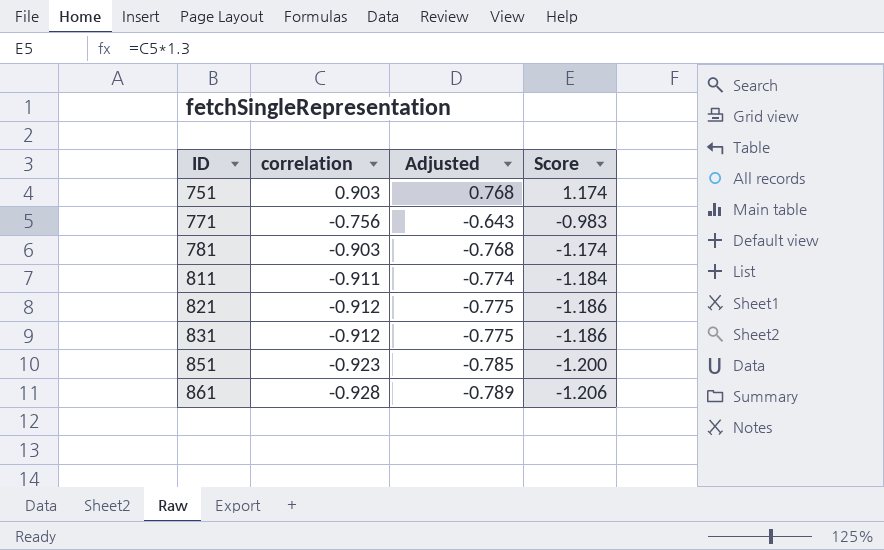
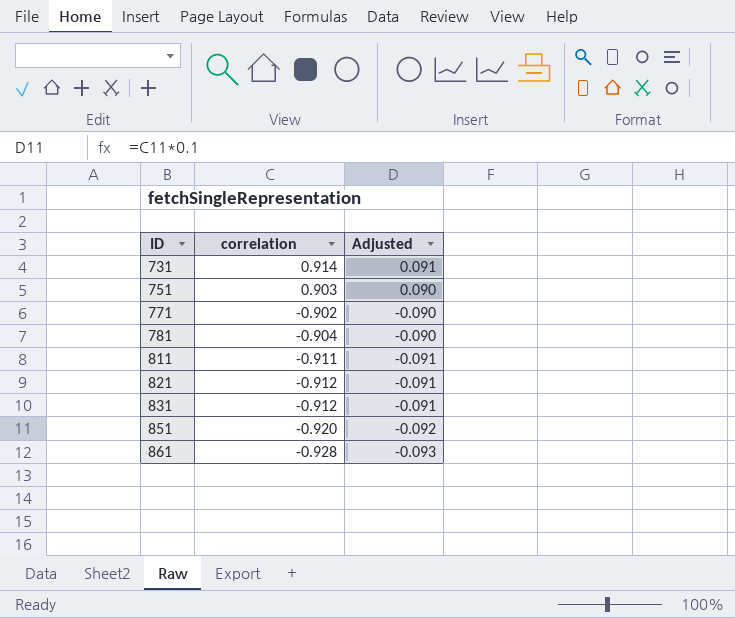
column Score | formula: [correlation] * 1.3 -> none
column Adjusted | formula: [correlation] * 0.85 -> [correlation] * 0.1
row 731: none -> 0.914 | 0.091
771 | correlation: -0.756 -> -0.902
781 | correlation: -0.903 -> -0.904
851 | correlation: -0.923 -> -0.920

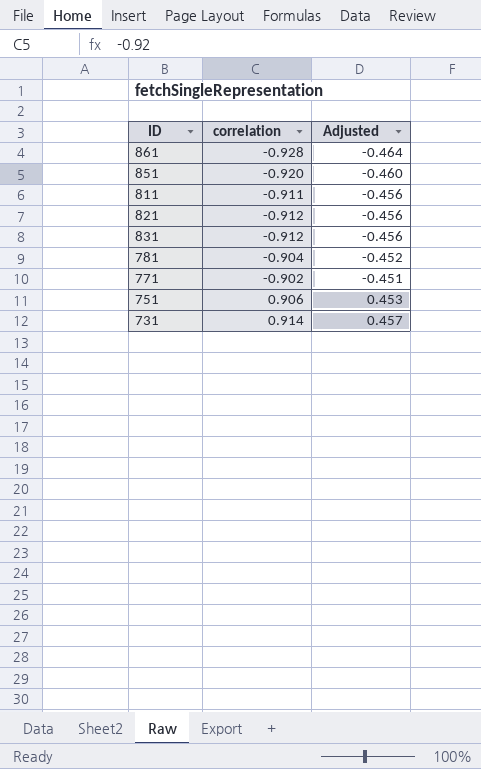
row order: ID ascending -> Adjusted ascending
column Adjusted | formula: [correlation] * 0.1 -> [correlation] * 0.5
751 | correlation: 0.903 -> 0.906

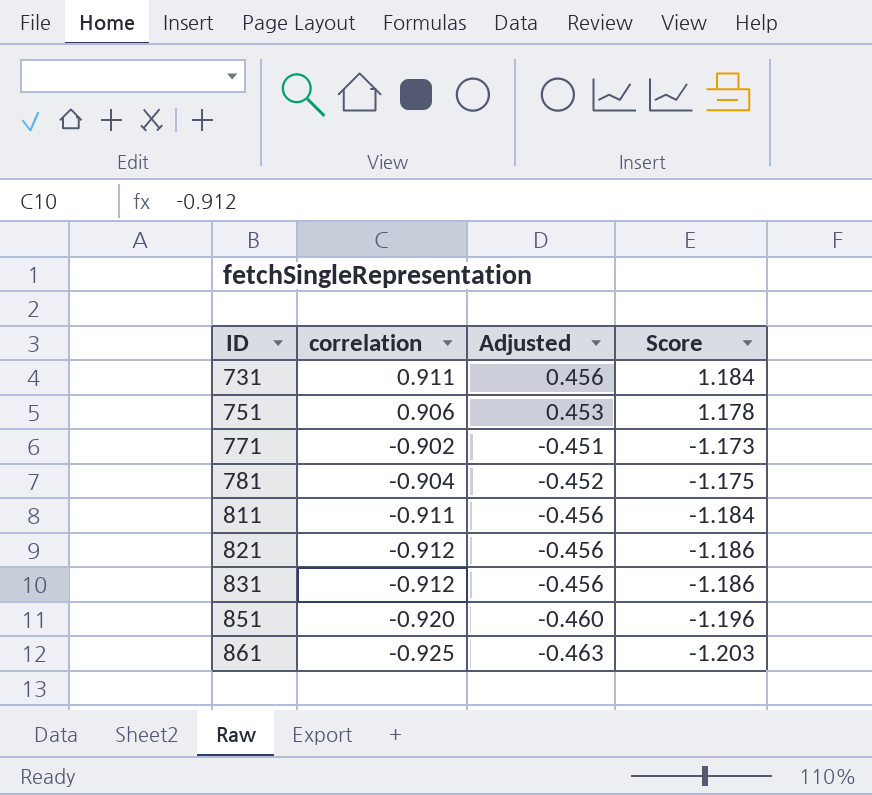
row order: Adjusted ascending -> ID ascending
column Score | formula: none -> [correlation] * 1.3
731 | correlation: 0.914 -> 0.911
731 | Adjusted: 0.457 -> 0.456
861 | correlation: -0.928 -> -0.925
861 | Adjusted: -0.464 -> -0.463

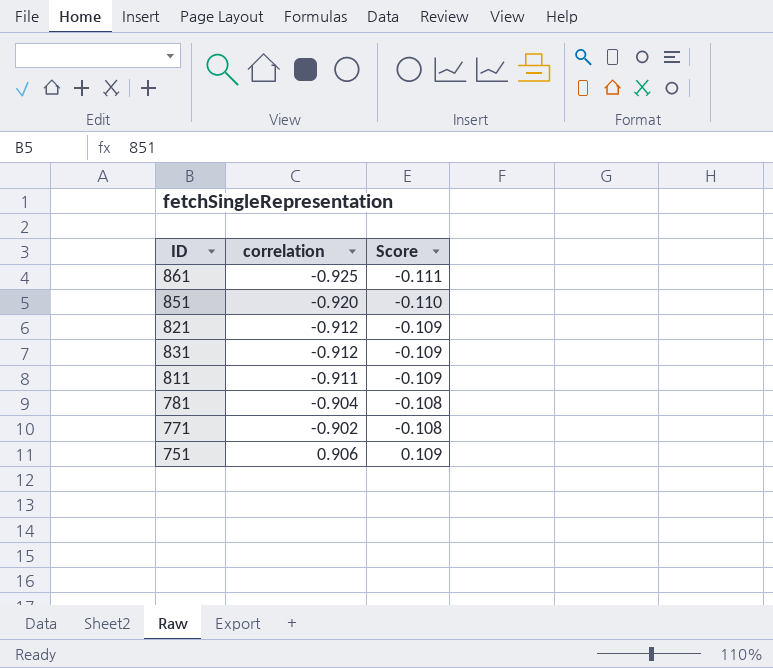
row order: ID ascending -> correlation ascending
column Adjusted | formula: [correlation] * 0.5 -> none
column Score | formula: [correlation] * 1.3 -> [correlation] * 0.12
row 731: 0.911 | 0.456 | 1.184 -> none

